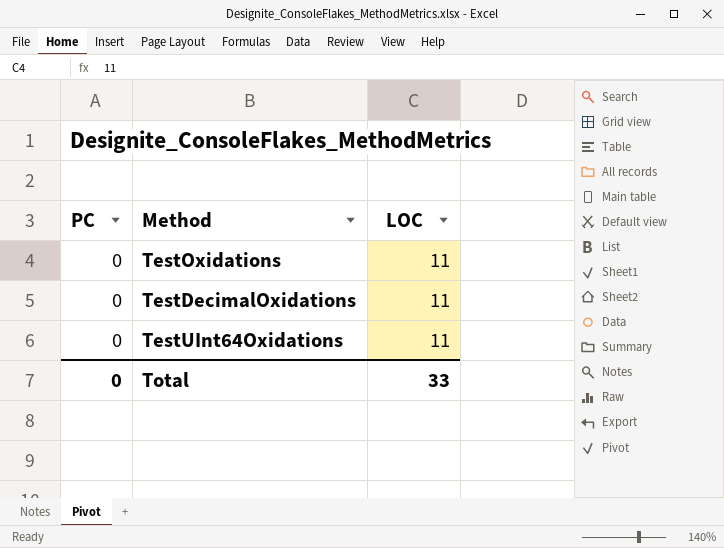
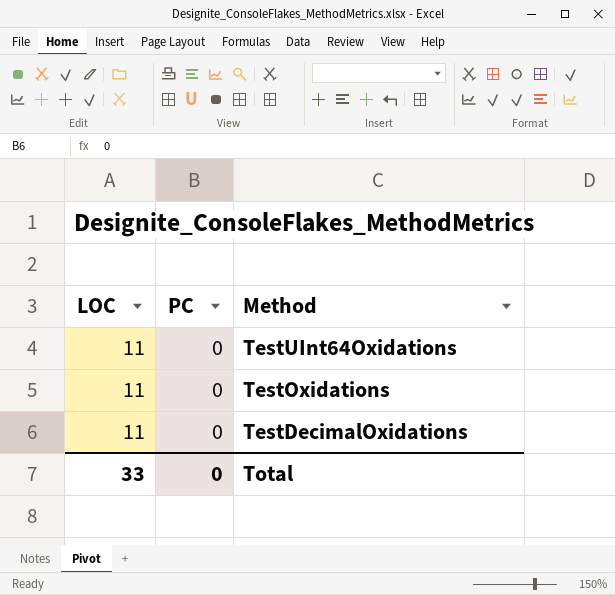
row order: none -> Method descending
column LOC | position: 3 -> 1

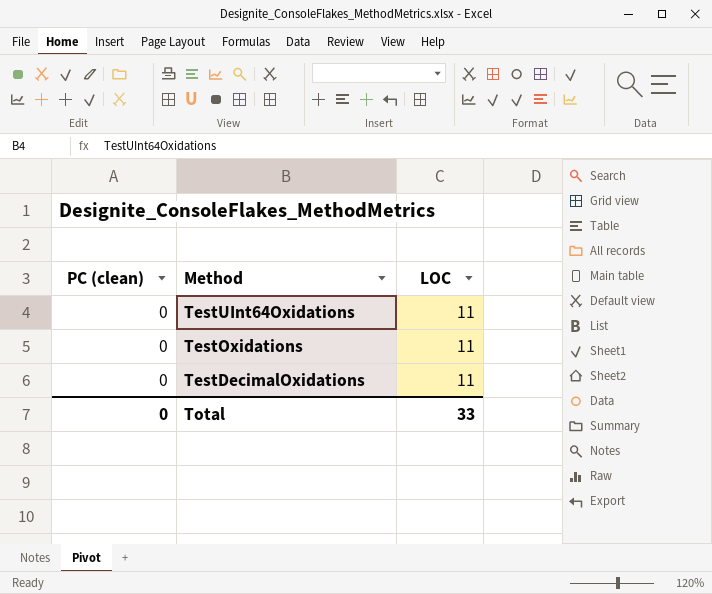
column name: PC -> PC (clean)
column LOC | position: 1 -> 3

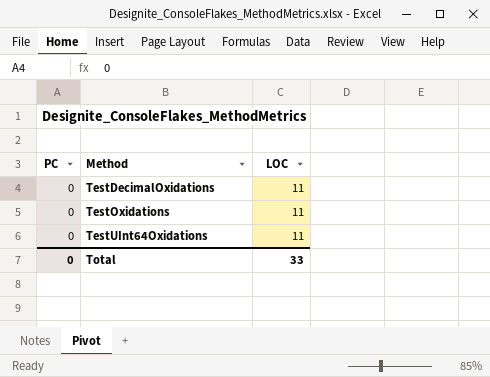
row order: Method descending -> Method ascending
column name: PC (clean) -> PC

